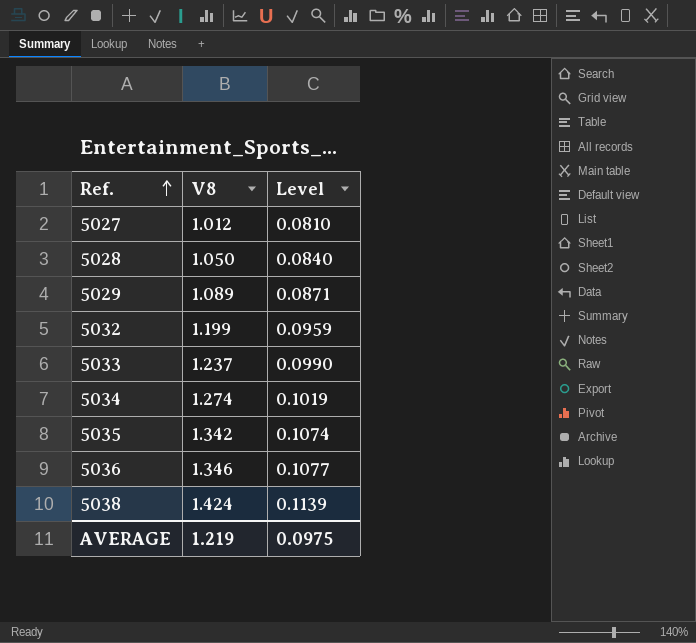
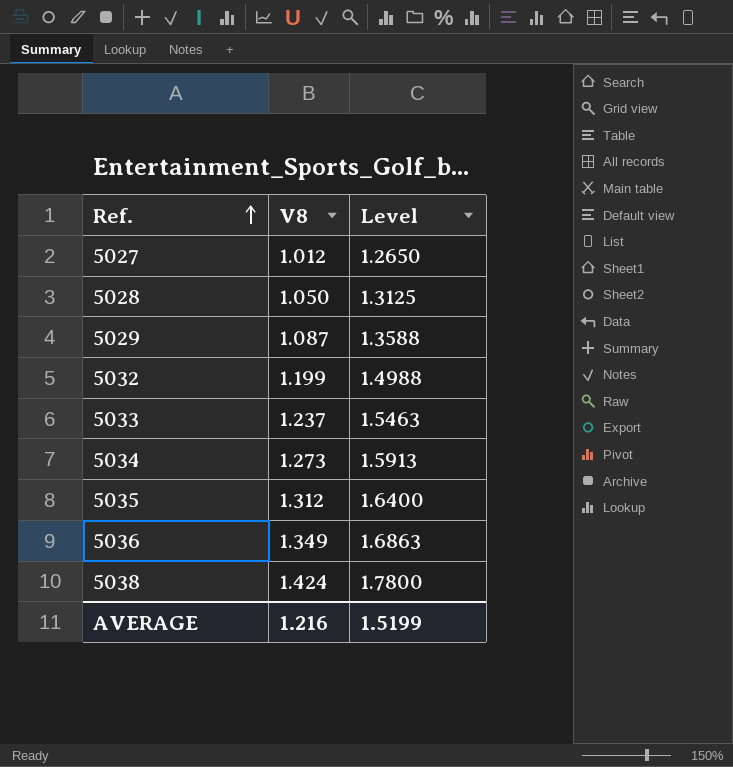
column Level | formula: [V8] * 0.08 -> [V8] * 1.25
5029 | V8: 1.089 -> 1.087
5034 | V8: 1.274 -> 1.273
5035 | V8: 1.342 -> 1.312
5036 | V8: 1.346 -> 1.349
AVERAGE | V8: 1.219 -> 1.216
AVERAGE | Level: 0.0975 -> 1.5199

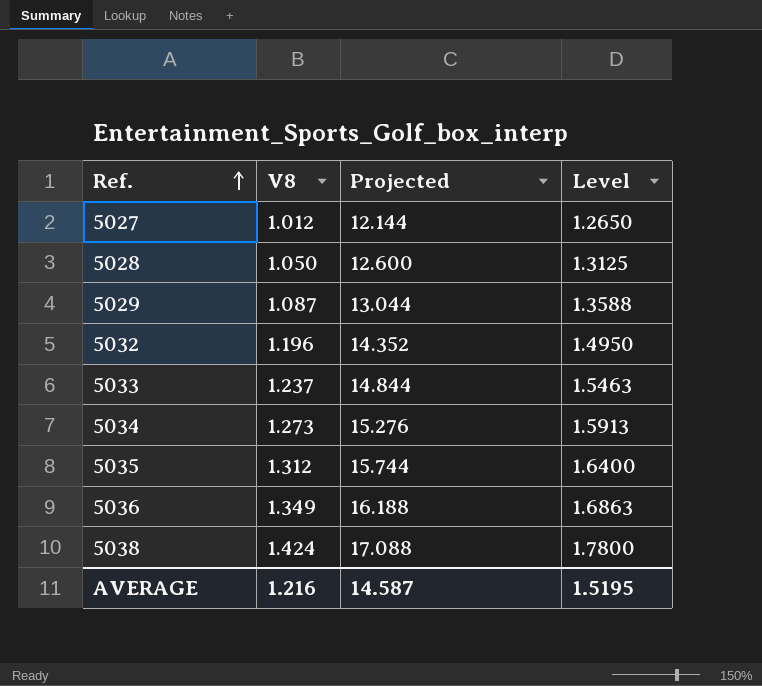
column Projected | formula: none -> [V8] * 12
5032 | V8: 1.199 -> 1.196
5032 | Level: 1.4988 -> 1.4950
AVERAGE | Level: 1.5199 -> 1.5195

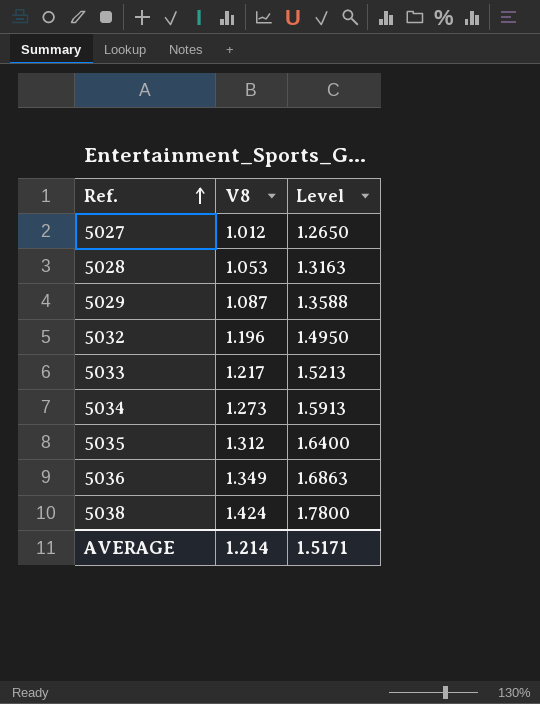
column Projected | formula: [V8] * 12 -> none
5028 | V8: 1.050 -> 1.053
5028 | Level: 1.3125 -> 1.3163
5033 | V8: 1.237 -> 1.217
5033 | Level: 1.5463 -> 1.5213
AVERAGE | V8: 1.216 -> 1.214
AVERAGE | Level: 1.5195 -> 1.5171

